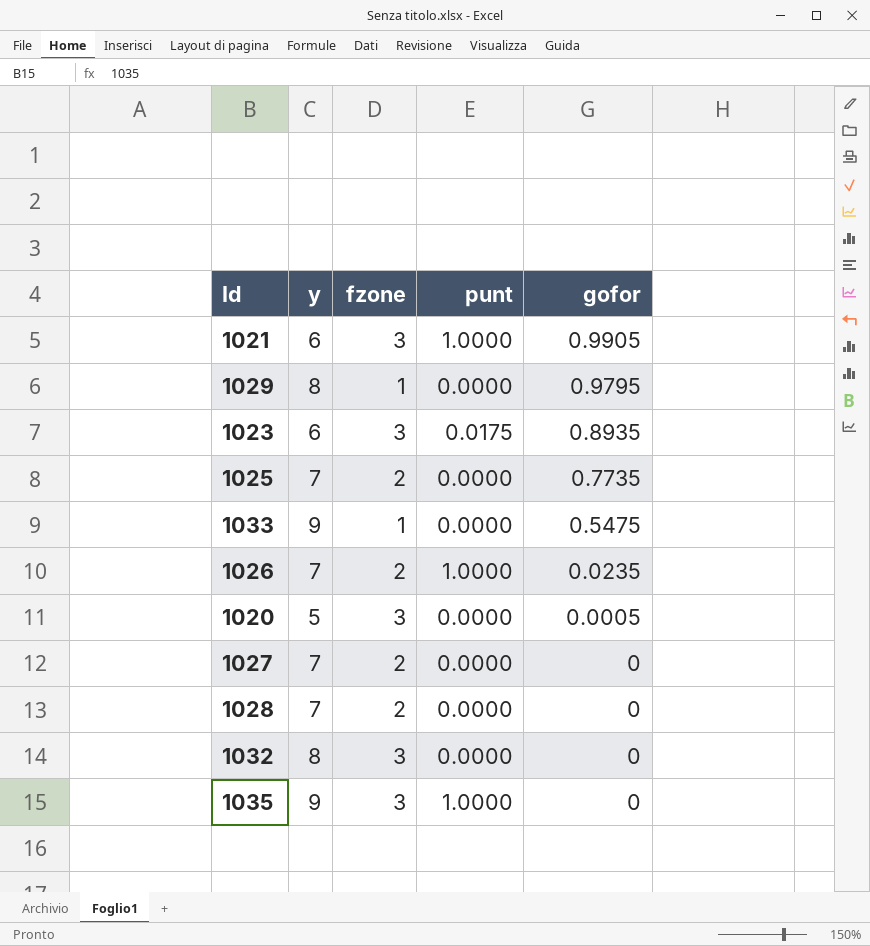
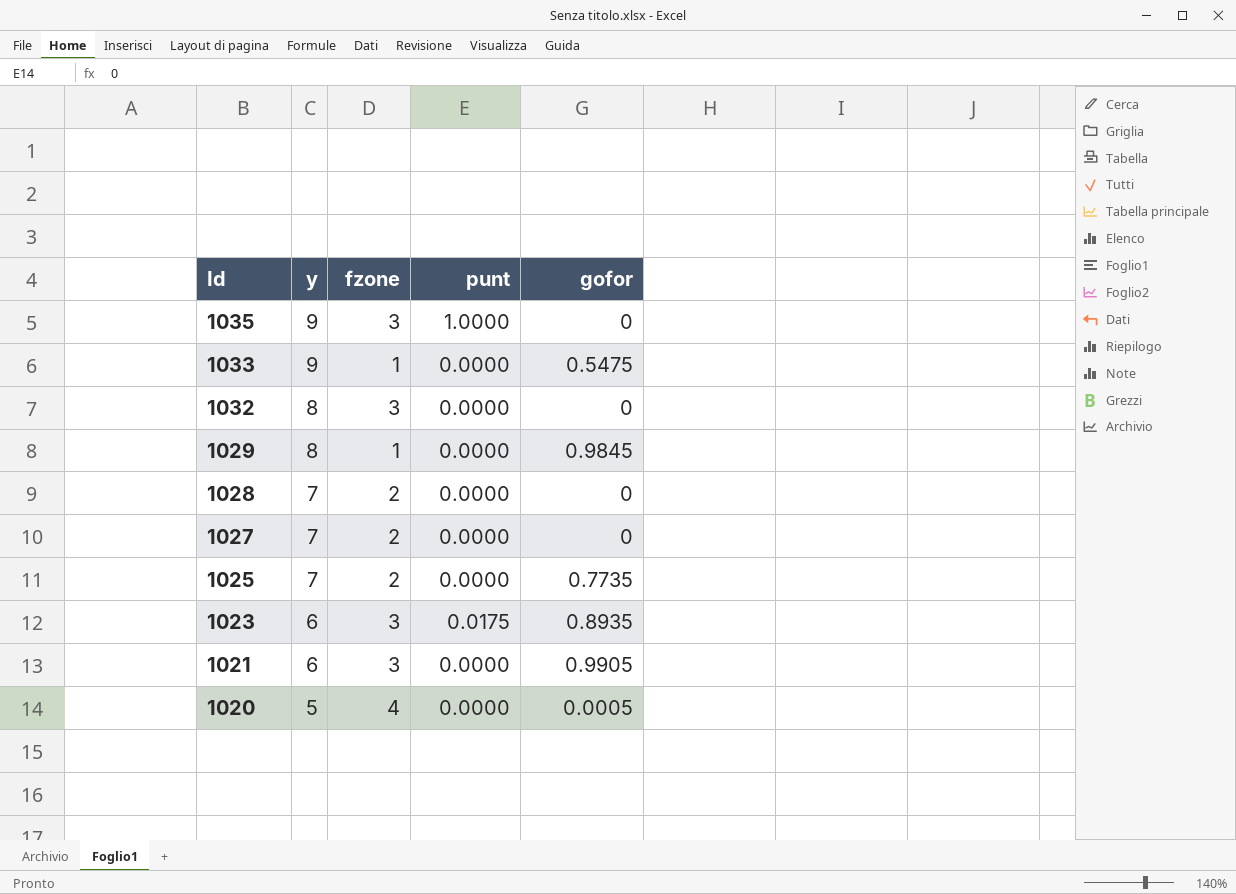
row order: gofor descending -> Id descending
row 1026: 7 | 2 | 1.0000 | 0.0235 -> none
1029 | gofor: 0.9795 -> 0.9845
1021 | punt: 1.0000 -> 0.0000
1020 | fzone: 3 -> 4

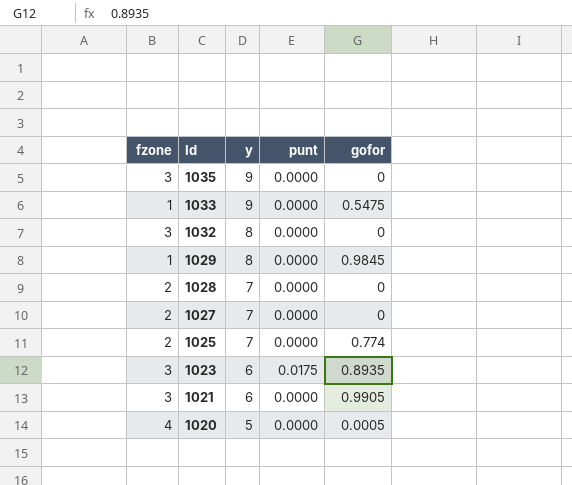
column fzone | position: 3 -> 1
1035 | punt: 1.0000 -> 0.0000
1025 | gofor: 0.7735 -> 0.774

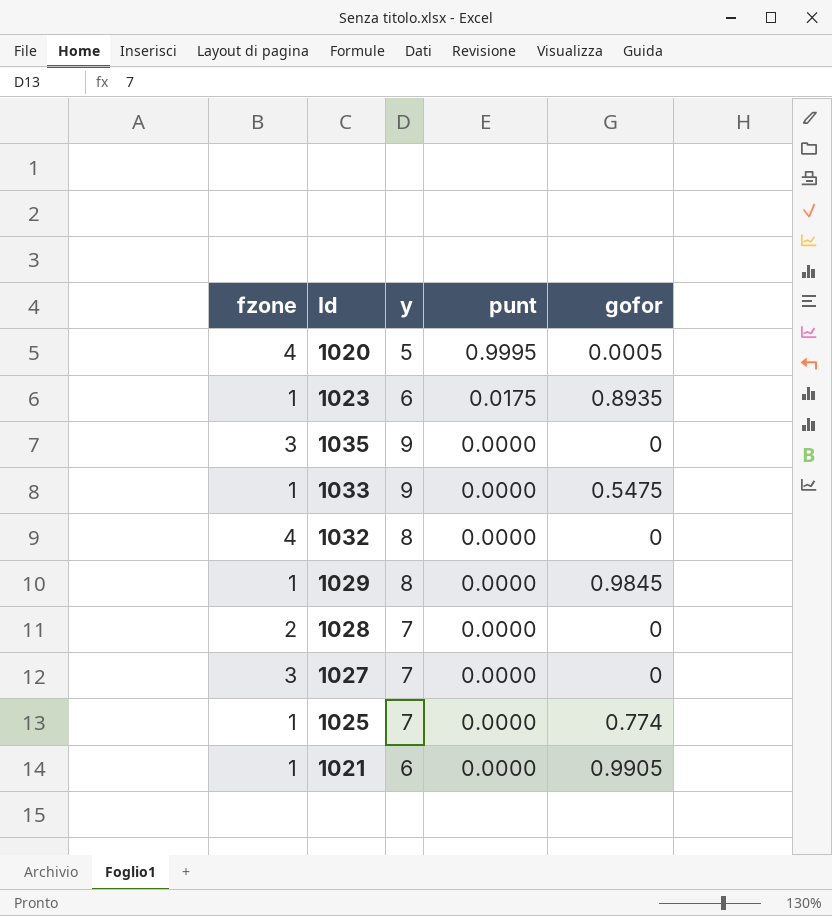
row order: Id descending -> punt descending
1020 | punt: 0.0000 -> 0.9995
1023 | fzone: 3 -> 1
1032 | fzone: 3 -> 4
1027 | fzone: 2 -> 3
1025 | fzone: 2 -> 1
1021 | fzone: 3 -> 1

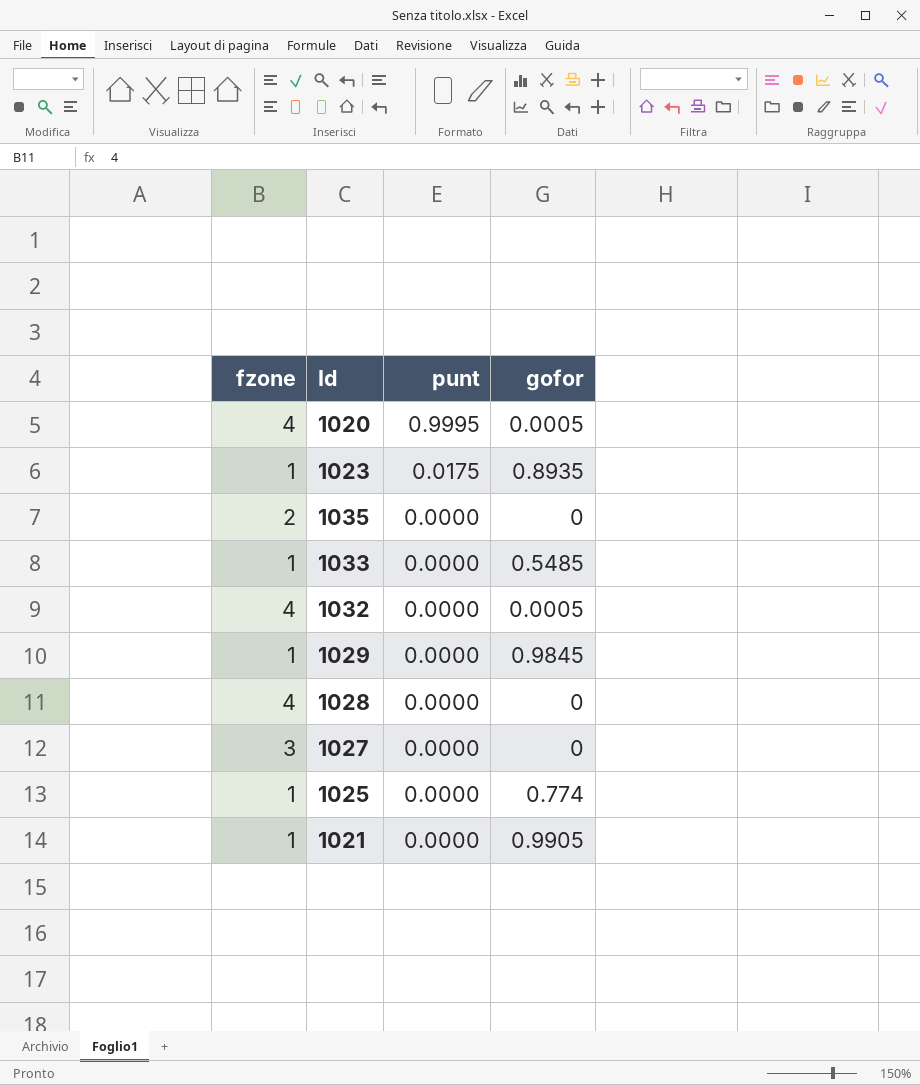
column y | position: 3 -> none
1035 | fzone: 3 -> 2
1033 | gofor: 0.5475 -> 0.5485
1032 | gofor: 0 -> 0.0005
1028 | fzone: 2 -> 4

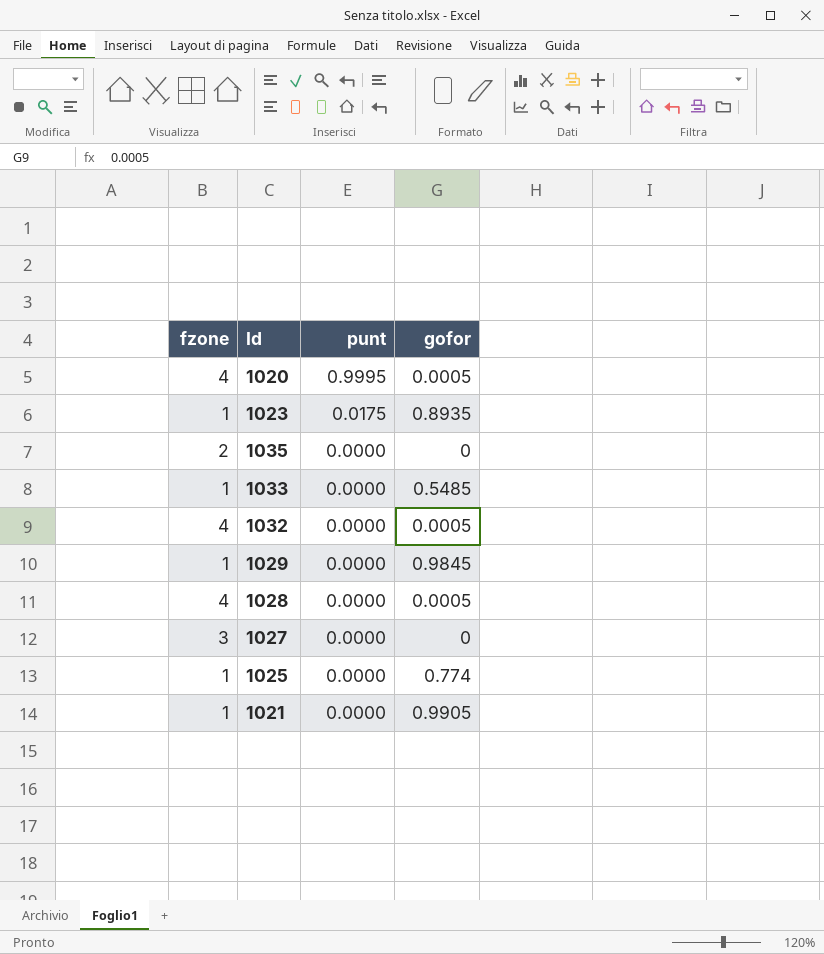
1028 | gofor: 0 -> 0.0005

